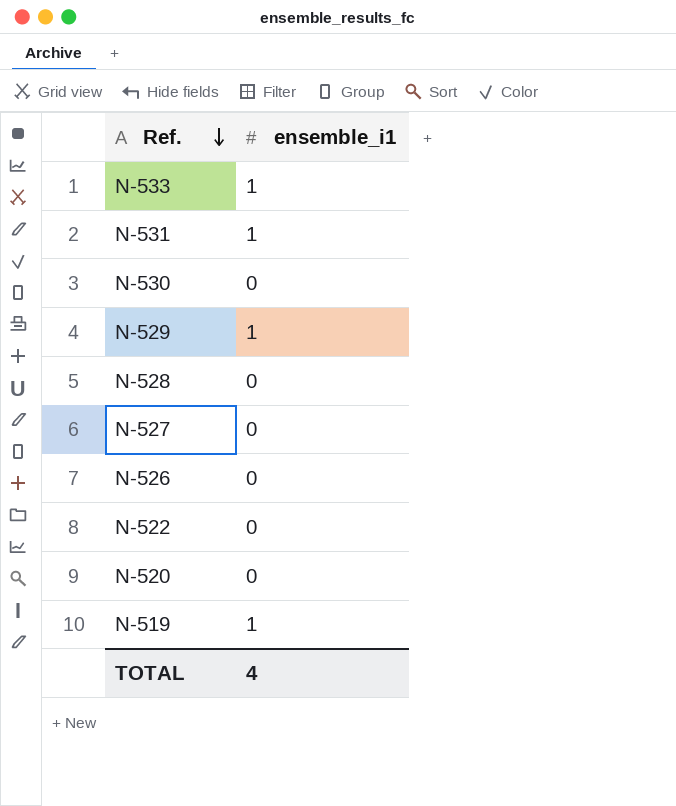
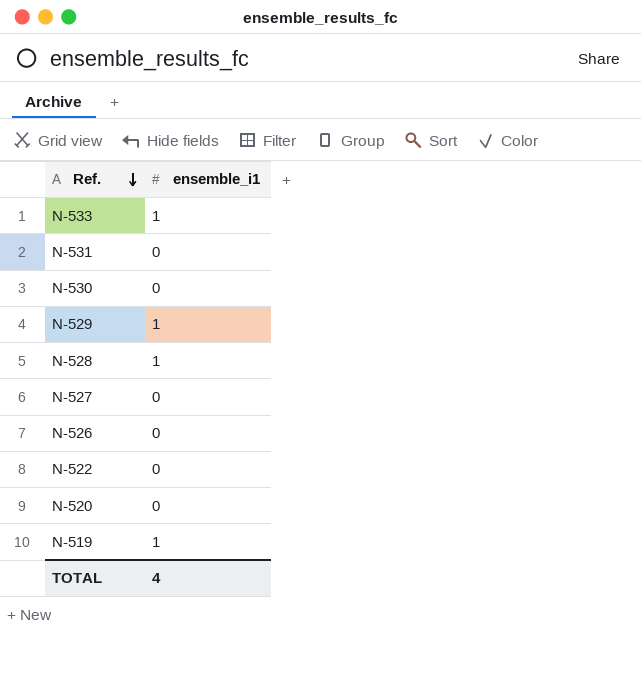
N-531 | ensemble_i1: 1 -> 0
N-528 | ensemble_i1: 0 -> 1

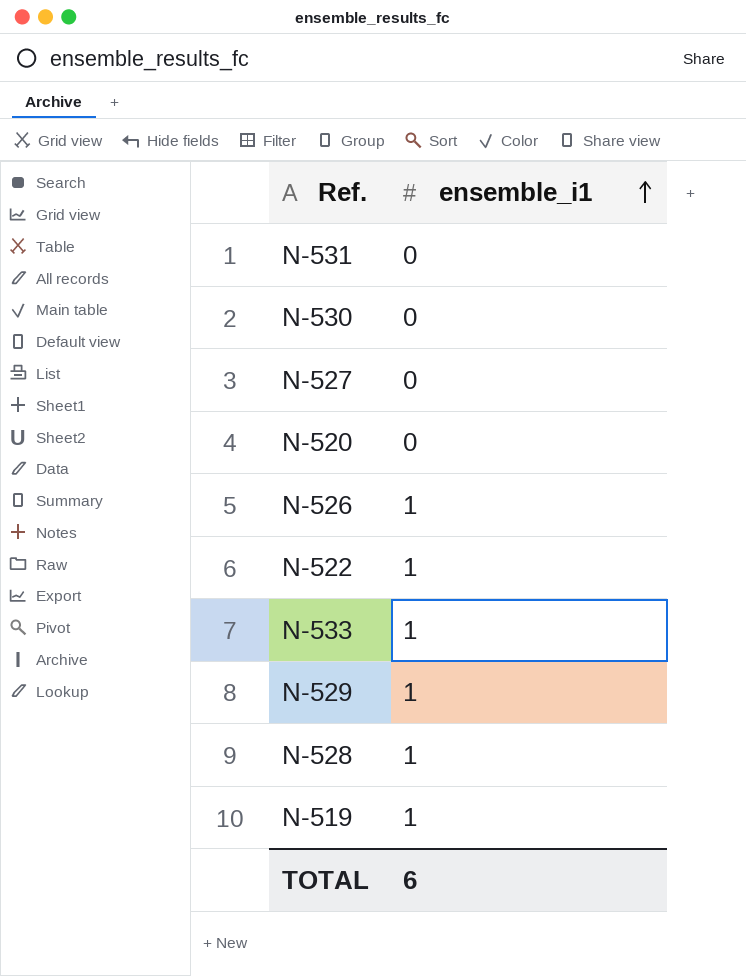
row order: Ref. descending -> ensemble_i1 ascending
N-526 | ensemble_i1: 0 -> 1
N-522 | ensemble_i1: 0 -> 1
TOTAL | ensemble_i1: 4 -> 6

